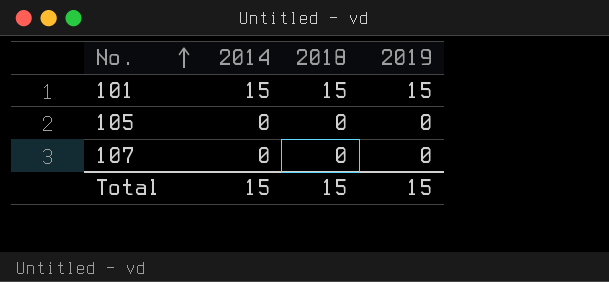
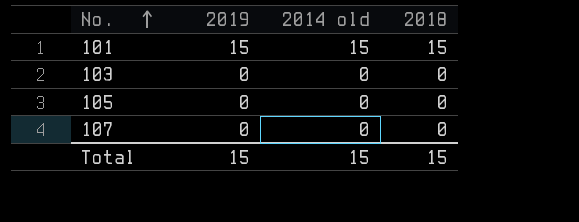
column 2019 | position: 4 -> 2
column name: 2014 -> 2014 old
row 103: none -> 0 | 0 | 0

